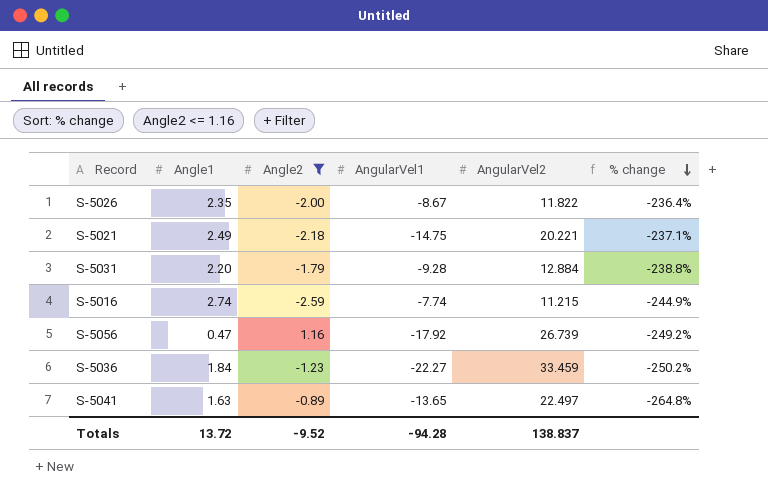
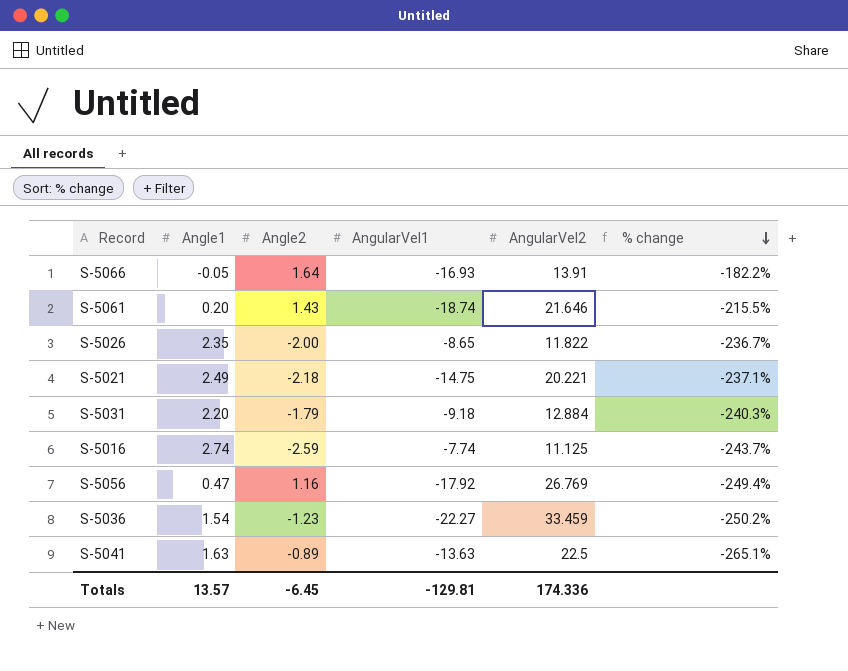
filter: Angle2 <= 1.16 -> none
S-5026 | AngularVel1: -8.67 -> -8.65
S-5026 | % change: -236.4% -> -236.7%
S-5031 | AngularVel1: -9.28 -> -9.18
S-5031 | % change: -238.8% -> -240.3%
S-5016 | AngularVel2: 11.215 -> 11.125
S-5016 | % change: -244.9% -> -243.7%
S-5056 | AngularVel2: 26.739 -> 26.769
S-5056 | % change: -249.2% -> -249.4%
S-5036 | Angle1: 1.84 -> 1.54
S-5041 | AngularVel1: -13.65 -> -13.63
S-5041 | AngularVel2: 22.497 -> 22.5
S-5041 | % change: -264.8% -> -265.1%
Totals | Angle1: 13.72 -> 13.57
Totals | Angle2: -9.52 -> -6.45
Totals | AngularVel1: -94.28 -> -129.81
Totals | AngularVel2: 138.837 -> 174.336

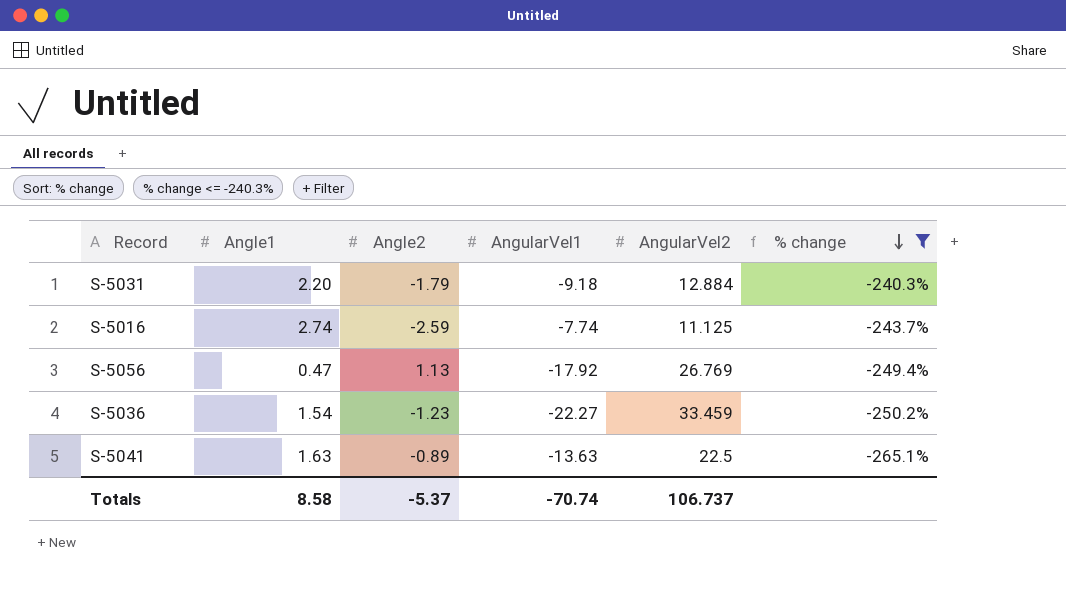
filter: none -> % change <= -240.3%
S-5056 | Angle2: 1.16 -> 1.13
Totals | Angle1: 13.57 -> 8.58
Totals | Angle2: -6.45 -> -5.37
Totals | AngularVel1: -129.81 -> -70.74
Totals | AngularVel2: 174.336 -> 106.737

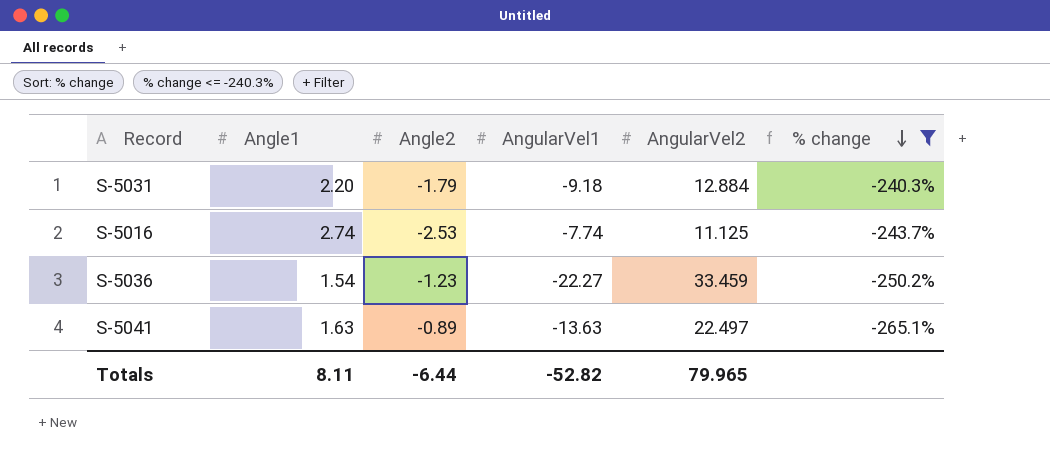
row S-5056: 0.47 | 1.13 | -17.92 | 26.769 | -249.4% -> none
S-5016 | Angle2: -2.59 -> -2.53
S-5041 | AngularVel2: 22.5 -> 22.497
Totals | Angle1: 8.58 -> 8.11
Totals | Angle2: -5.37 -> -6.44
Totals | AngularVel1: -70.74 -> -52.82
Totals | AngularVel2: 106.737 -> 79.965

